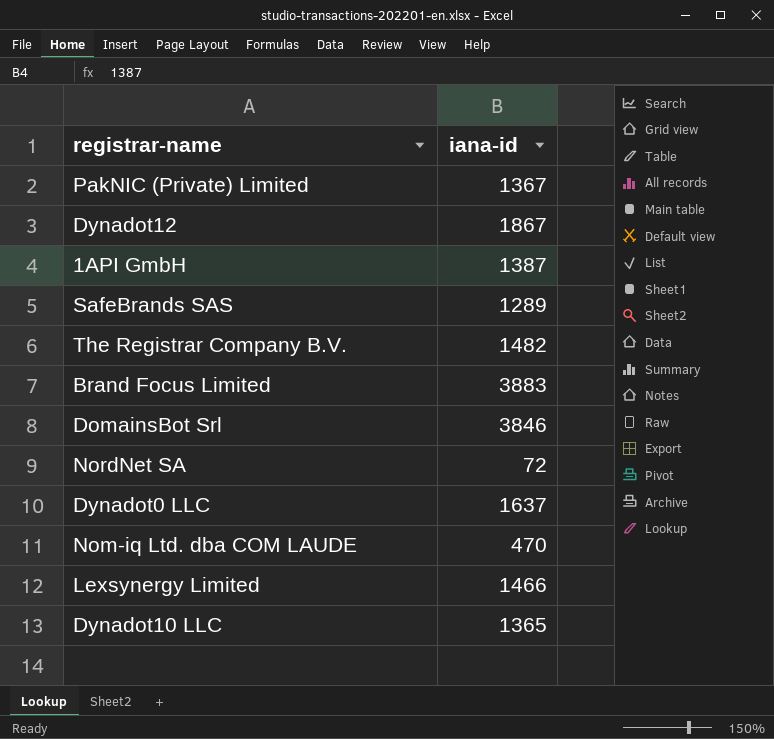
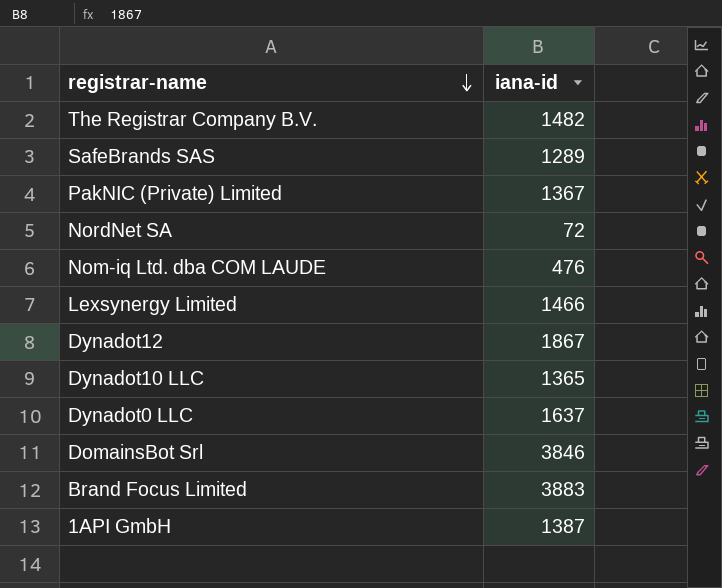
row order: none -> registrar-name descending
Nom-iq Ltd. dba COM LAUDE | iana-id: 470 -> 476

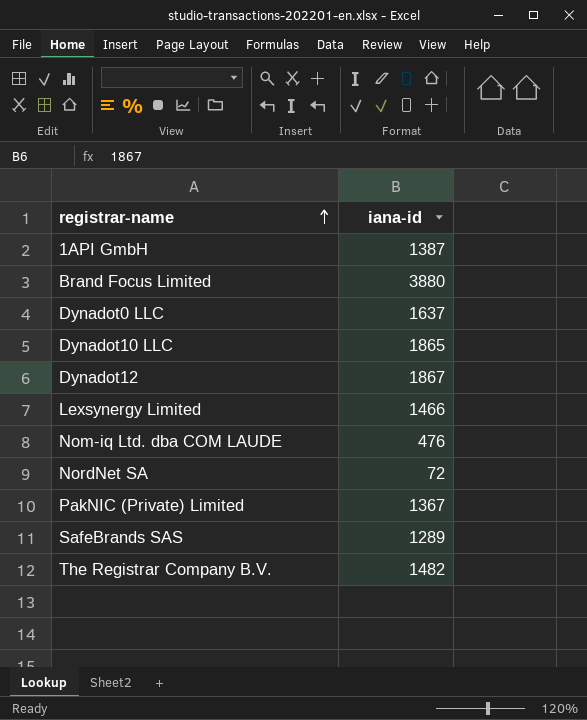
row order: registrar-name descending -> registrar-name ascending
row DomainsBot Srl: 3846 -> none
Brand Focus Limited | iana-id: 3883 -> 3880
Dynadot10 LLC | iana-id: 1365 -> 1865

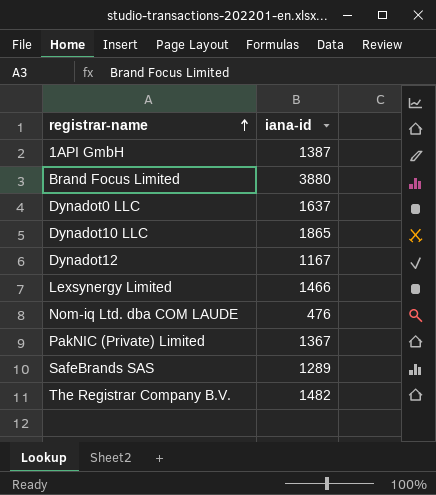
row NordNet SA: 72 -> none
Dynadot12 | iana-id: 1867 -> 1167

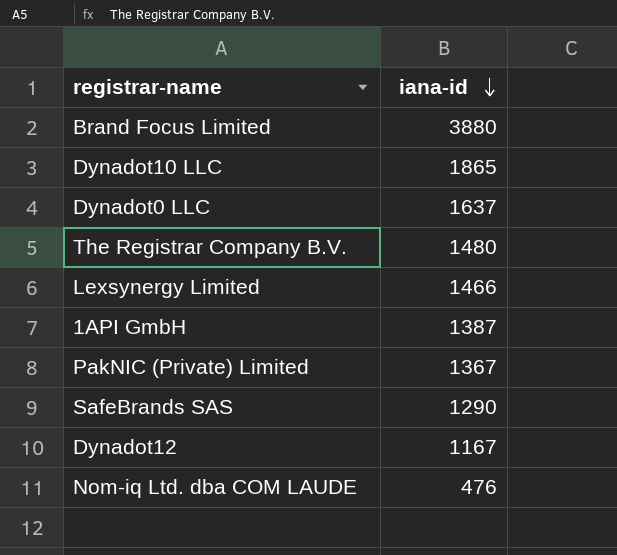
row order: registrar-name ascending -> iana-id descending
The Registrar Company B.V. | iana-id: 1482 -> 1480
SafeBrands SAS | iana-id: 1289 -> 1290

